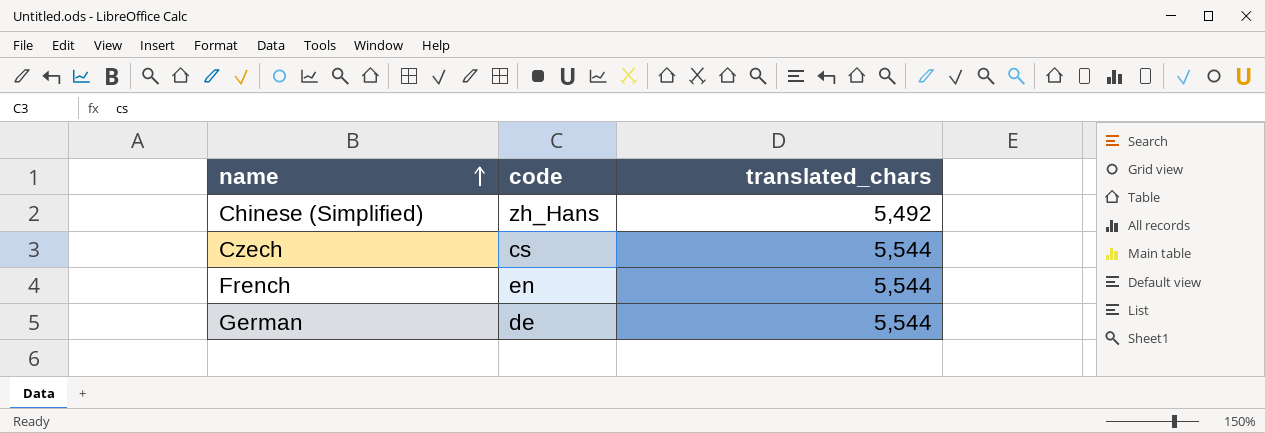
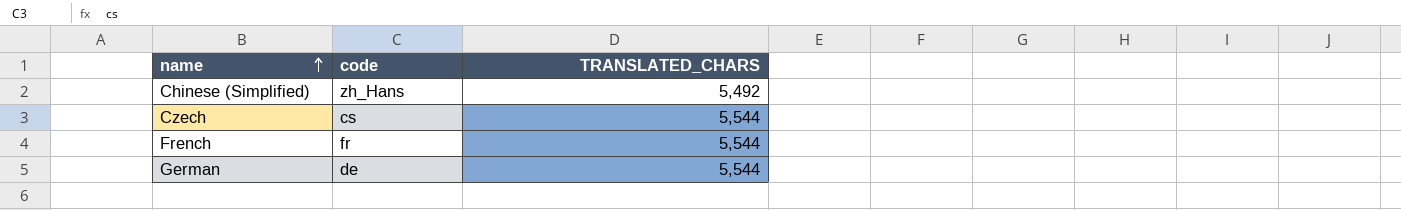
column name: translated_chars -> TRANSLATED_CHARS
French | code: en -> fr

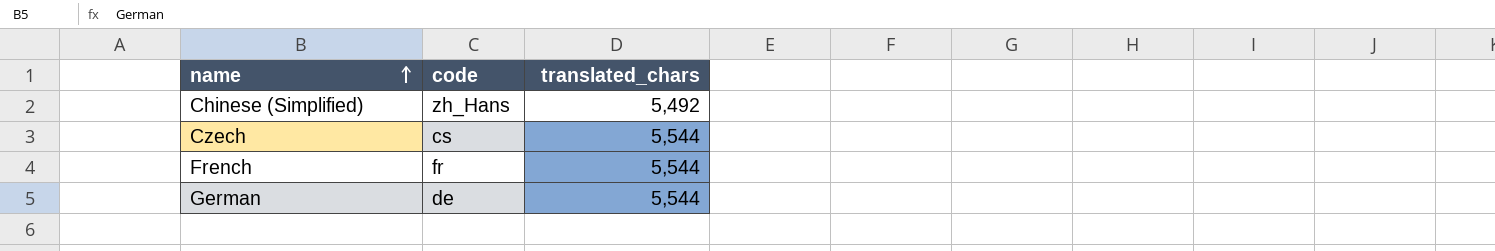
column name: TRANSLATED_CHARS -> translated_chars

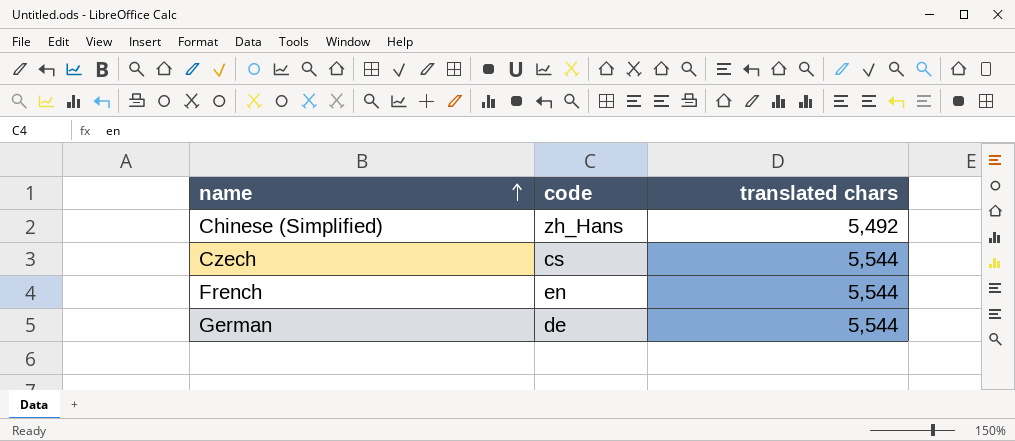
column name: translated_chars -> translated chars
French | code: fr -> en

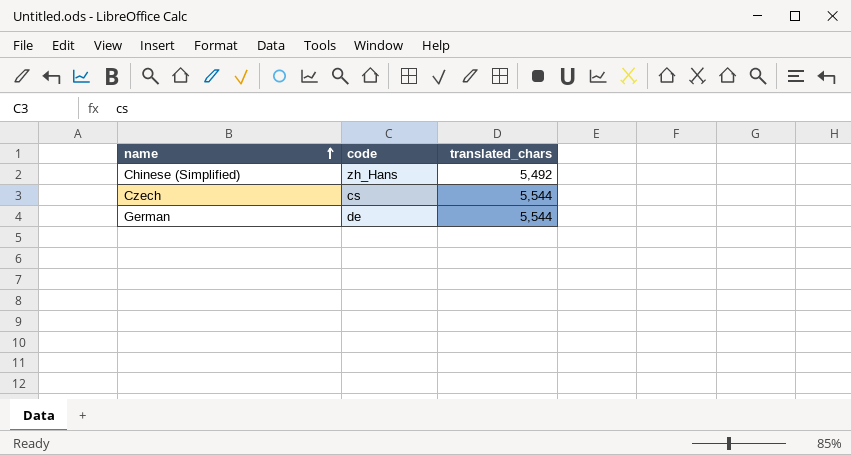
column name: translated chars -> translated_chars
row French: en | 5,544 -> none

